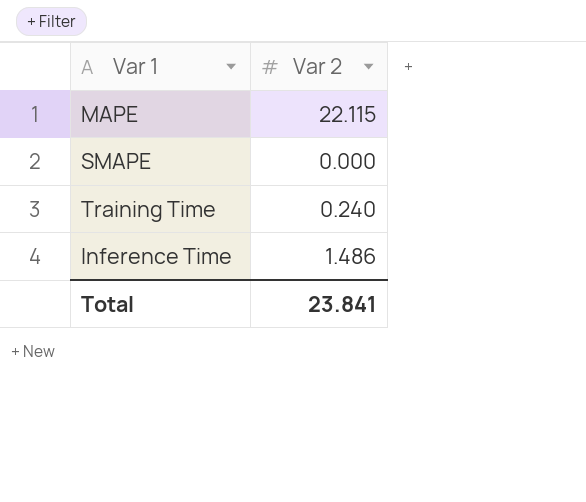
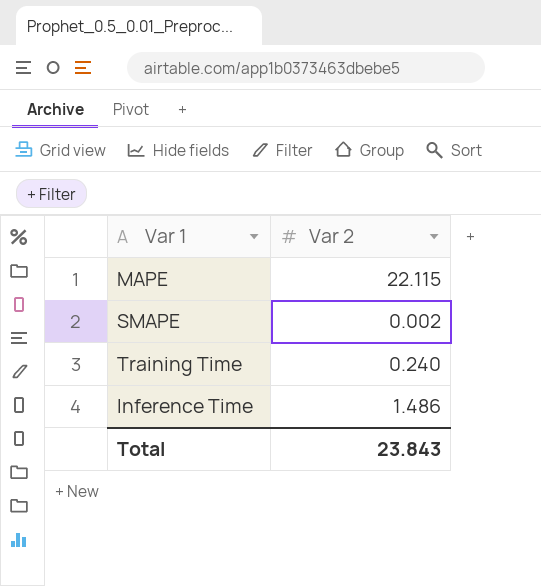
SMAPE | Var 2: 0.000 -> 0.002
Total | Var 2: 23.841 -> 23.843

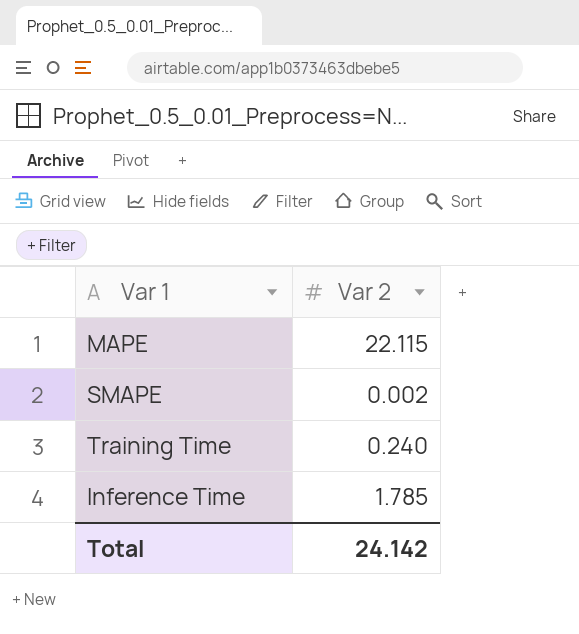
Inference Time | Var 2: 1.486 -> 1.785
Total | Var 2: 23.843 -> 24.142

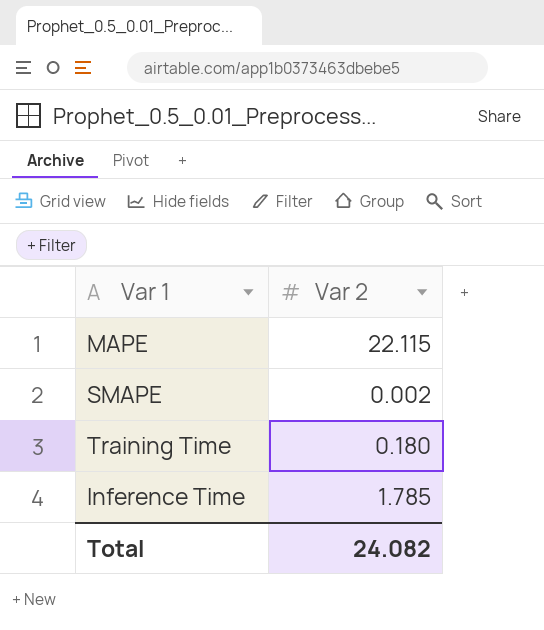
Training Time | Var 2: 0.240 -> 0.180
Total | Var 2: 24.142 -> 24.082

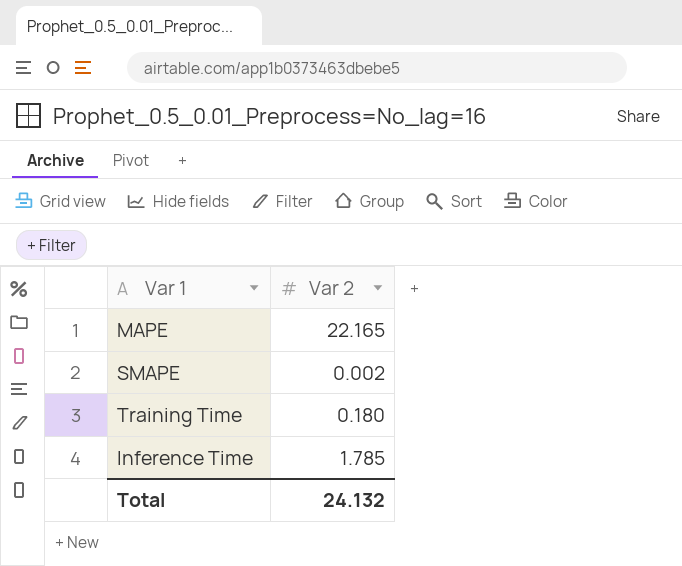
MAPE | Var 2: 22.115 -> 22.165
Total | Var 2: 24.082 -> 24.132

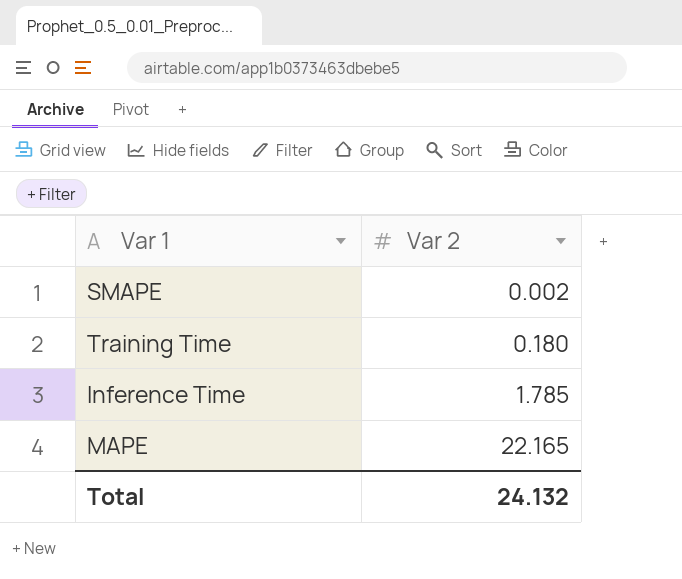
row order: none -> Var 2 ascending

